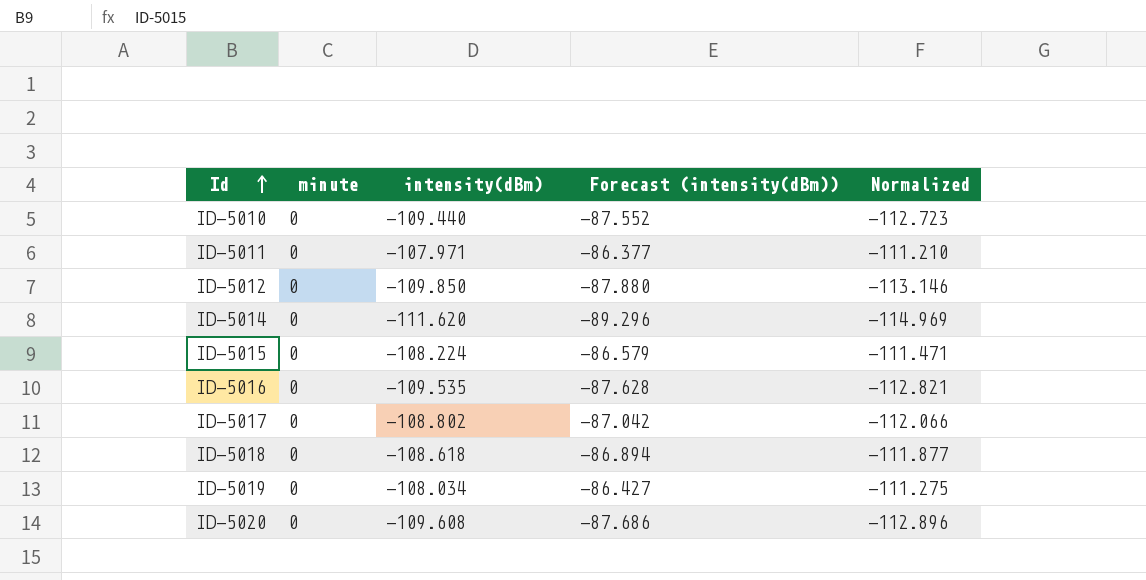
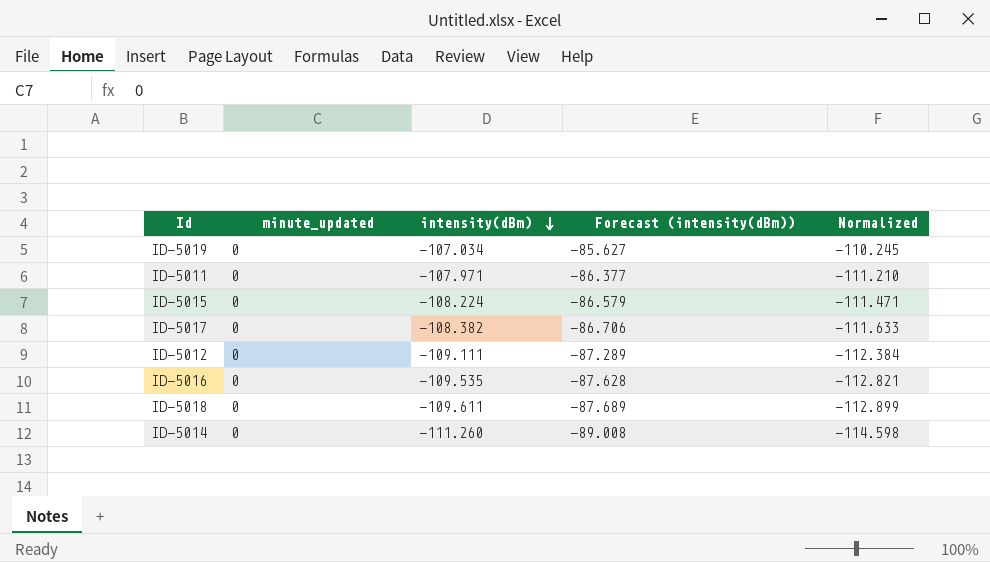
row order: Id ascending -> intensity(dBm) descending
column name: minute -> minute_updated
row ID-5010: 0 | -109.440 | -87.552 | -112.723 -> none
row ID-5020: 0 | -109.608 | -87.686 | -112.896 -> none
ID-5019 | intensity(dBm): -108.034 -> -107.034
ID-5019 | Forecast (intensity(dBm)): -86.427 -> -85.627
ID-5019 | Normalized: -111.275 -> -110.245
ID-5017 | intensity(dBm): -108.802 -> -108.382
ID-5017 | Forecast (intensity(dBm)): -87.042 -> -86.706
ID-5017 | Normalized: -112.066 -> -111.633
ID-5012 | intensity(dBm): -109.850 -> -109.111
ID-5012 | Forecast (intensity(dBm)): -87.880 -> -87.289
ID-5012 | Normalized: -113.146 -> -112.384
ID-5018 | intensity(dBm): -108.618 -> -109.611
ID-5018 | Forecast (intensity(dBm)): -86.894 -> -87.689
ID-5018 | Normalized: -111.877 -> -112.899
ID-5014 | intensity(dBm): -111.620 -> -111.260
ID-5014 | Forecast (intensity(dBm)): -89.296 -> -89.008
ID-5014 | Normalized: -114.969 -> -114.598

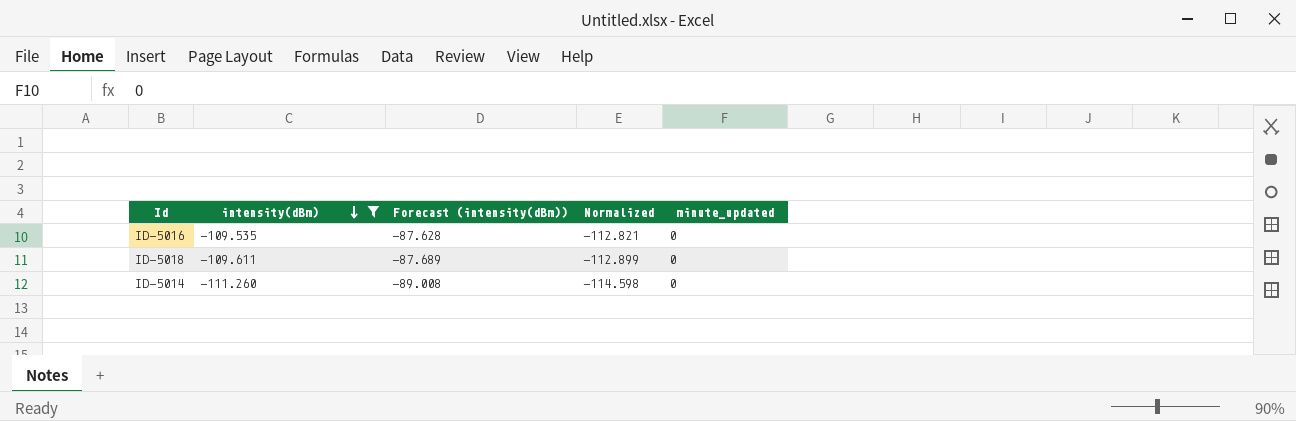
filter: none -> intensity(dBm) <= -109.535
column minute_updated | position: 2 -> 5

